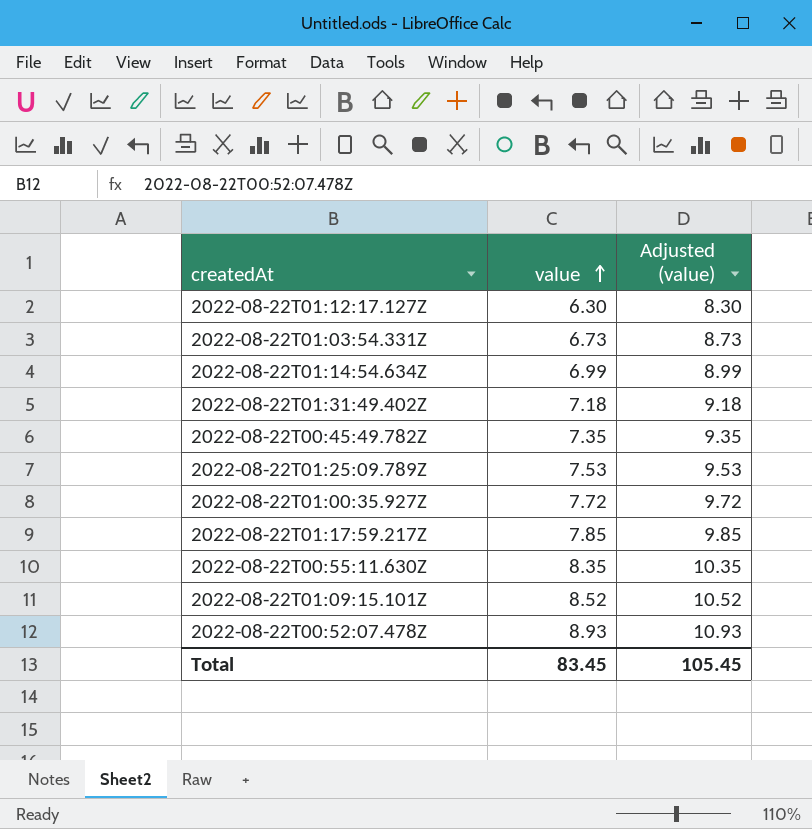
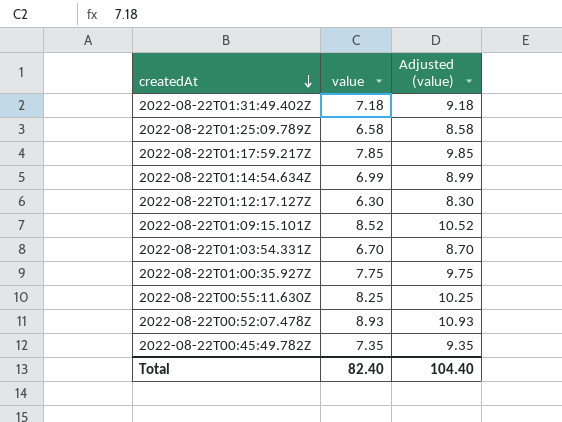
row order: value ascending -> createdAt descending
2022-08-22T01:25:09.789Z | value: 7.53 -> 6.58
2022-08-22T01:25:09.789Z | Adjusted (value): 9.53 -> 8.58
2022-08-22T01:03:54.331Z | value: 6.73 -> 6.70
2022-08-22T01:03:54.331Z | Adjusted (value): 8.73 -> 8.70
2022-08-22T01:00:35.927Z | value: 7.72 -> 7.75
2022-08-22T01:00:35.927Z | Adjusted (value): 9.72 -> 9.75
2022-08-22T00:55:11.630Z | value: 8.35 -> 8.25
2022-08-22T00:55:11.630Z | Adjusted (value): 10.35 -> 10.25
Total | value: 83.45 -> 82.40
Total | Adjusted (value): 105.45 -> 104.40

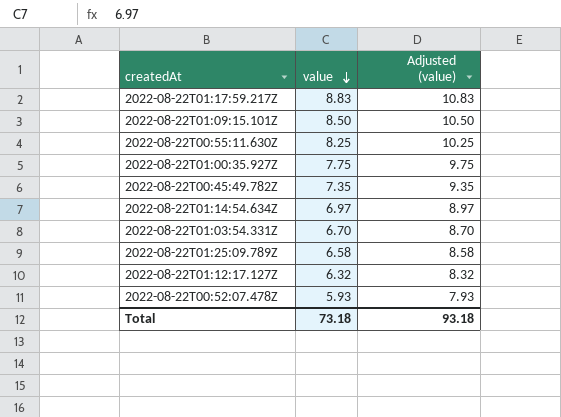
row order: createdAt descending -> value descending
row 2022-08-22T01:31:49.402Z: 7.18 | 9.18 -> none
2022-08-22T01:17:59.217Z | value: 7.85 -> 8.83
2022-08-22T01:17:59.217Z | Adjusted (value): 9.85 -> 10.83
2022-08-22T01:09:15.101Z | value: 8.52 -> 8.50
2022-08-22T01:09:15.101Z | Adjusted (value): 10.52 -> 10.50
2022-08-22T01:14:54.634Z | value: 6.99 -> 6.97
2022-08-22T01:14:54.634Z | Adjusted (value): 8.99 -> 8.97
2022-08-22T01:12:17.127Z | value: 6.30 -> 6.32
2022-08-22T01:12:17.127Z | Adjusted (value): 8.30 -> 8.32
2022-08-22T00:52:07.478Z | value: 8.93 -> 5.93
2022-08-22T00:52:07.478Z | Adjusted (value): 10.93 -> 7.93
Total | value: 82.40 -> 73.18
Total | Adjusted (value): 104.40 -> 93.18

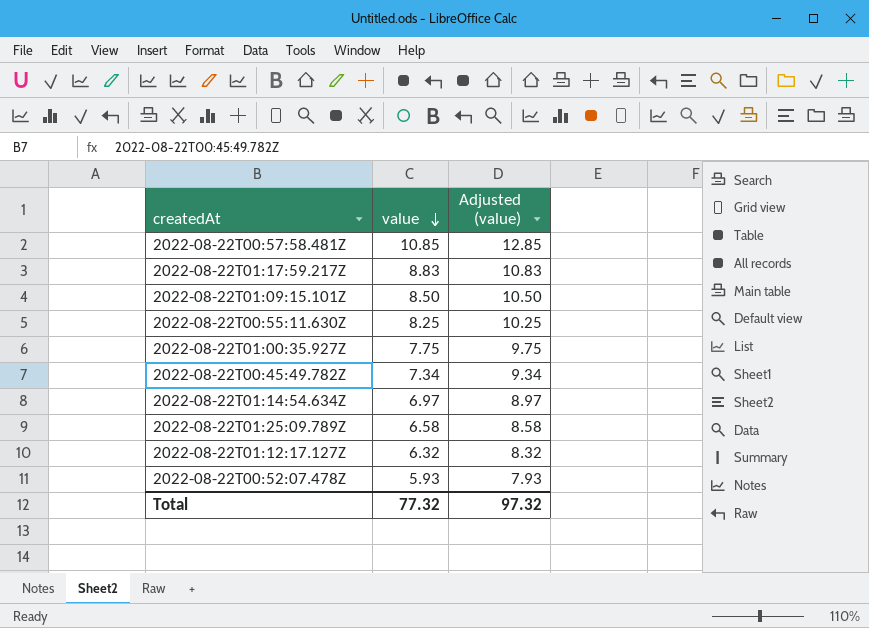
row 2022-08-22T01:03:54.331Z: 6.70 | 8.70 -> none
row 2022-08-22T00:57:58.481Z: none -> 10.85 | 12.85
2022-08-22T00:45:49.782Z | value: 7.35 -> 7.34
2022-08-22T00:45:49.782Z | Adjusted (value): 9.35 -> 9.34
Total | value: 73.18 -> 77.32
Total | Adjusted (value): 93.18 -> 97.32

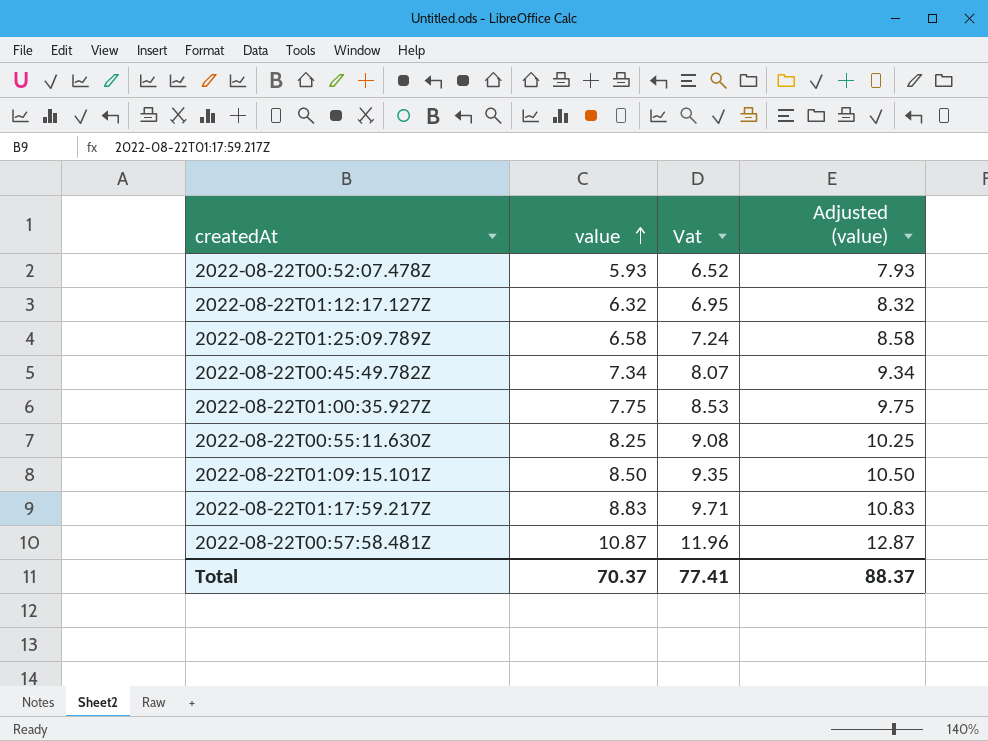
row order: value descending -> value ascending
column Vat | formula: none -> [value] * 1.1
row 2022-08-22T01:14:54.634Z: 6.97 | 8.97 -> none
2022-08-22T00:57:58.481Z | value: 10.85 -> 10.87
2022-08-22T00:57:58.481Z | Adjusted (value): 12.85 -> 12.87
Total | value: 77.32 -> 70.37
Total | Adjusted (value): 97.32 -> 88.37

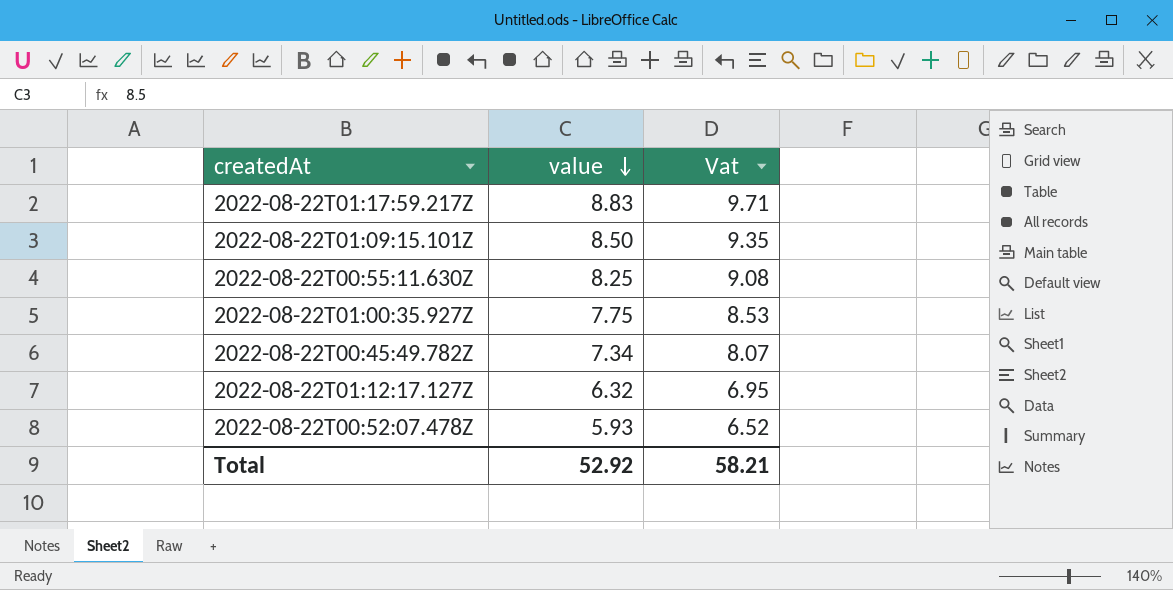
row order: value ascending -> value descending
column Adjusted (value) | formula: [value] + 2 -> none
row 2022-08-22T01:25:09.789Z: 6.58 | 7.24 | 8.58 -> none
row 2022-08-22T00:57:58.481Z: 10.87 | 11.96 | 12.87 -> none
Total | value: 70.37 -> 52.92
Total | Vat: 77.41 -> 58.21

